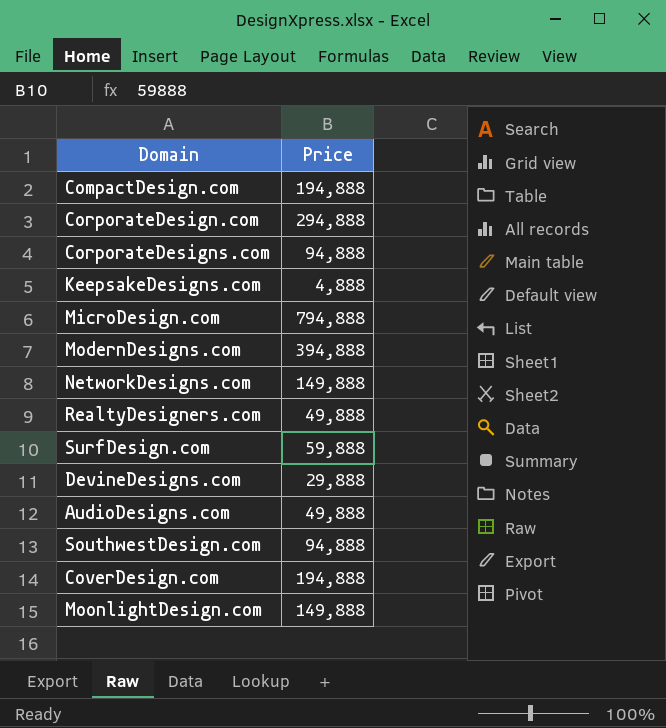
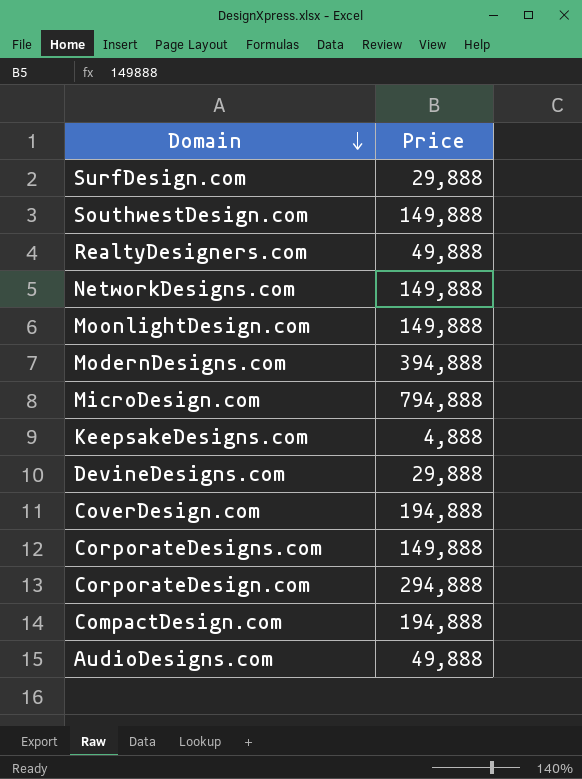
row order: none -> Domain descending
SurfDesign.com | Price: 59,888 -> 29,888
SouthwestDesign.com | Price: 94,888 -> 149,888
CorporateDesigns.com | Price: 94,888 -> 149,888

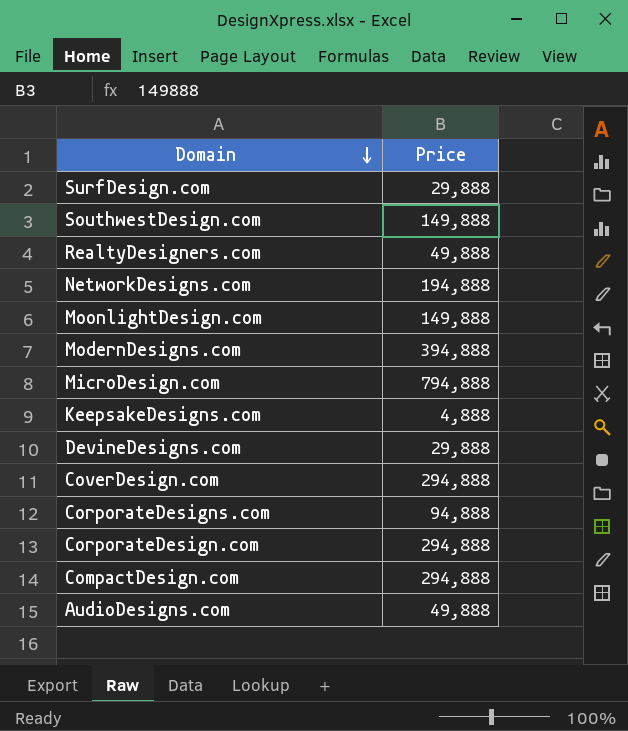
NetworkDesigns.com | Price: 149,888 -> 194,888
CoverDesign.com | Price: 194,888 -> 294,888
CorporateDesigns.com | Price: 149,888 -> 94,888
CompactDesign.com | Price: 194,888 -> 294,888

